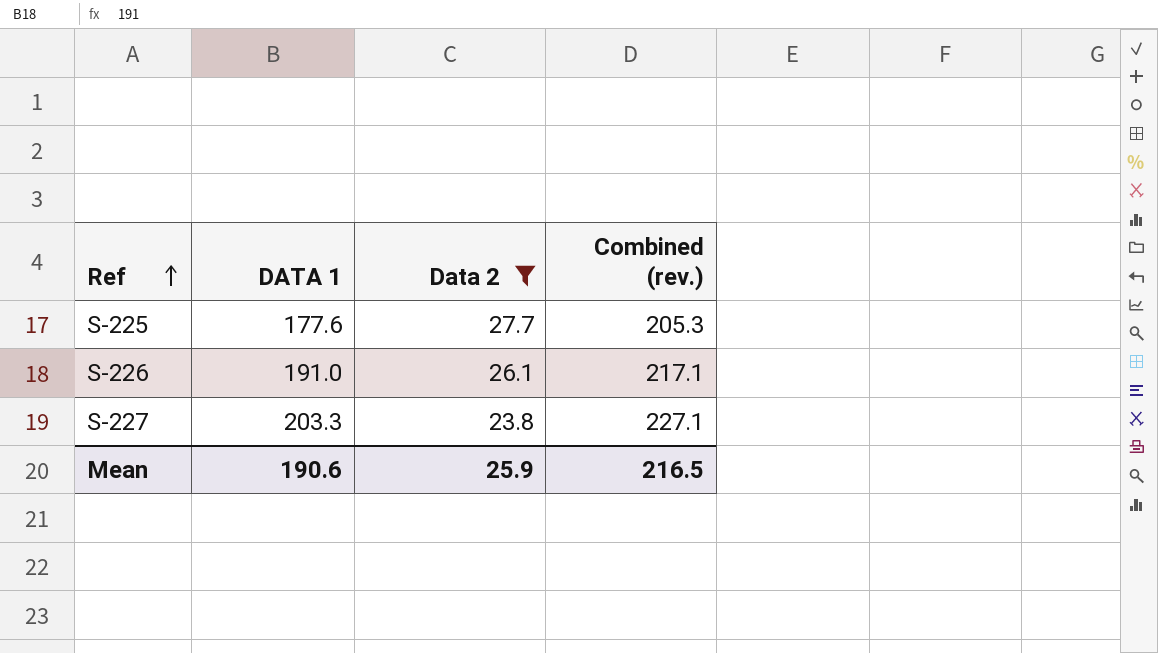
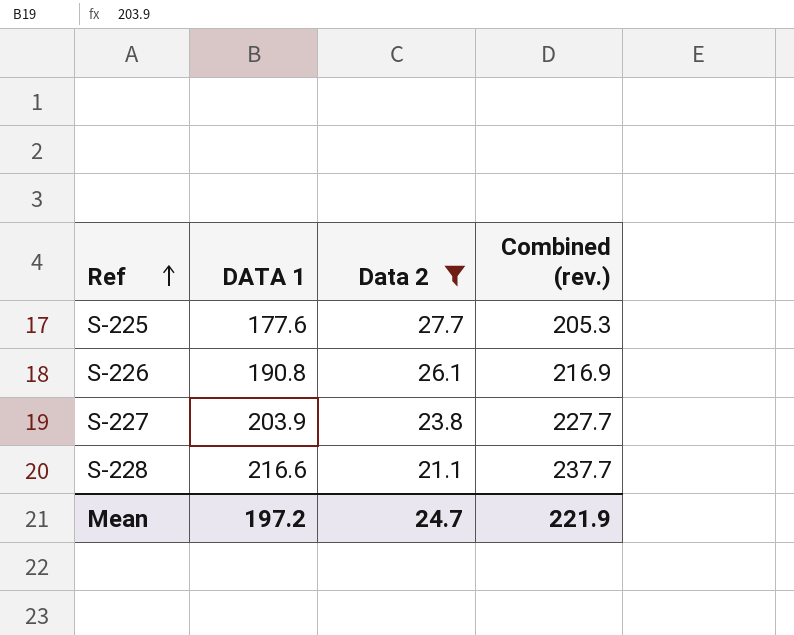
S-226 | DATA 1: 191.0 -> 190.8
S-226 | Combined (rev.): 217.1 -> 216.9
S-227 | DATA 1: 203.3 -> 203.9
S-227 | Combined (rev.): 227.1 -> 227.7
row S-228: none -> 216.6 | 21.1 | 237.7
Mean | DATA 1: 190.6 -> 197.2
Mean | Data 2: 25.9 -> 24.7
Mean | Combined (rev.): 216.5 -> 221.9

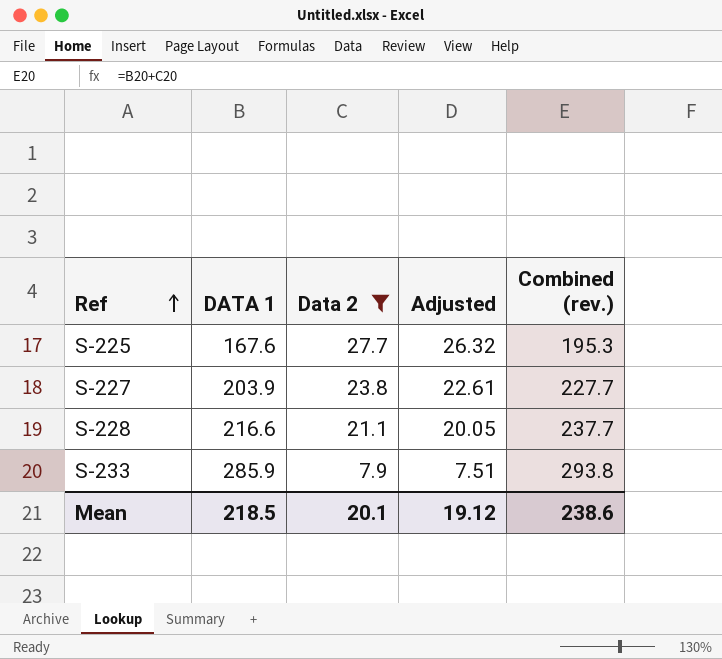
column Adjusted | formula: none -> [Data 2] * 0.95
row S-226: 190.8 | 26.1 | 216.9 -> none
S-225 | DATA 1: 177.6 -> 167.6
S-225 | Combined (rev.): 205.3 -> 195.3
row S-233: none -> 285.9 | 7.9 | 7.51 | 293.8
Mean | DATA 1: 197.2 -> 218.5
Mean | Data 2: 24.7 -> 20.1
Mean | Combined (rev.): 221.9 -> 238.6

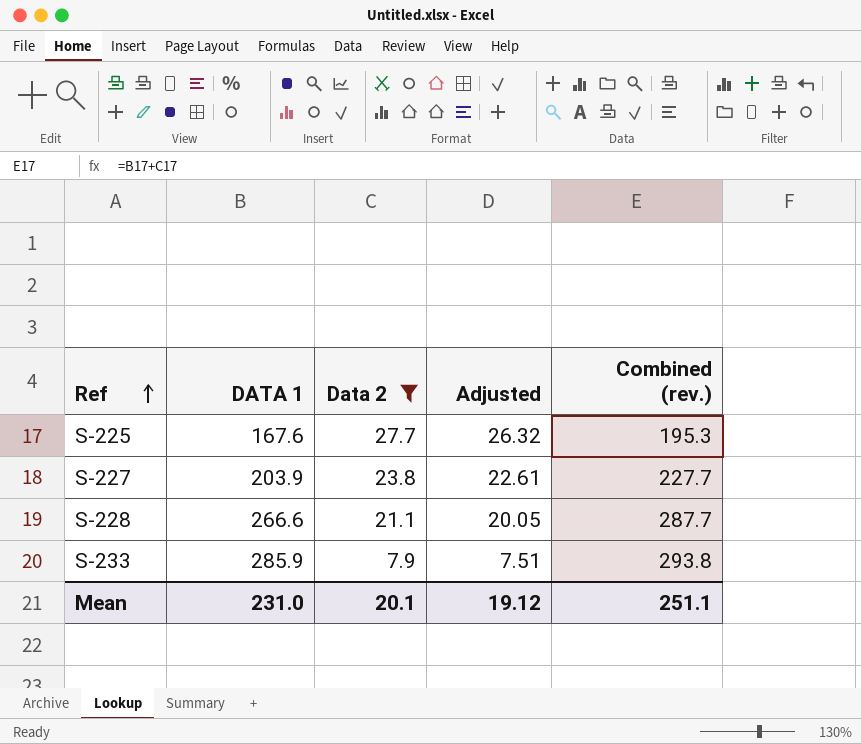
S-228 | DATA 1: 216.6 -> 266.6
S-228 | Combined (rev.): 237.7 -> 287.7
Mean | DATA 1: 218.5 -> 231.0
Mean | Combined (rev.): 238.6 -> 251.1

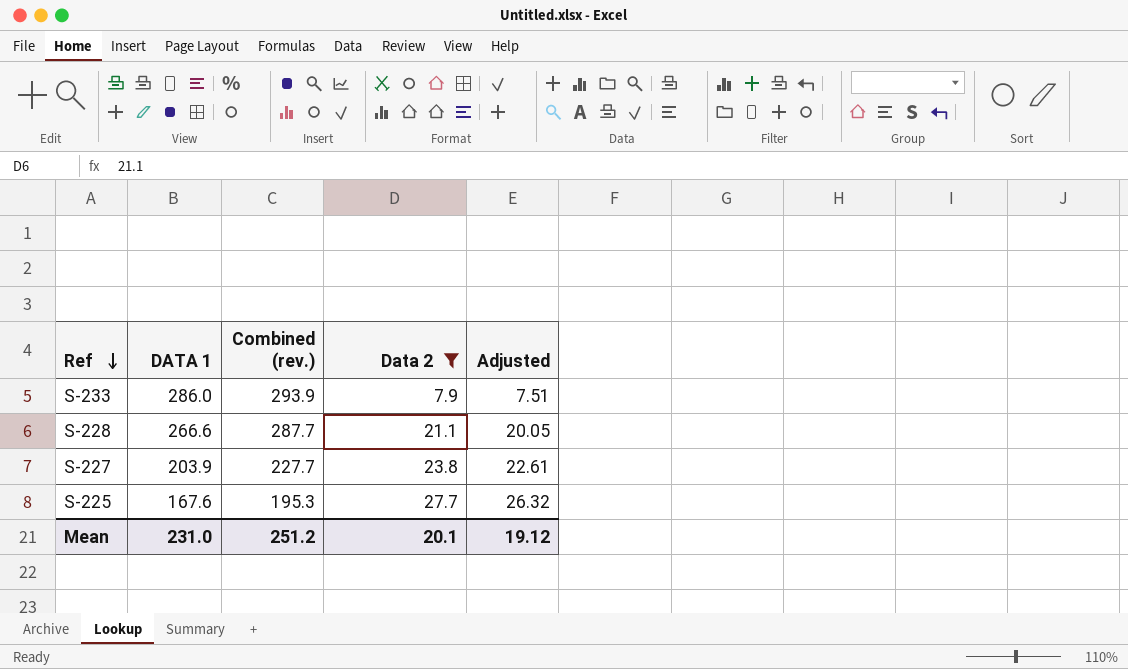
row order: Ref ascending -> Ref descending
column Combined (rev.) | position: 5 -> 3
S-233 | DATA 1: 285.9 -> 286.0
S-233 | Combined (rev.): 293.8 -> 293.9
Mean | Combined (rev.): 251.1 -> 251.2

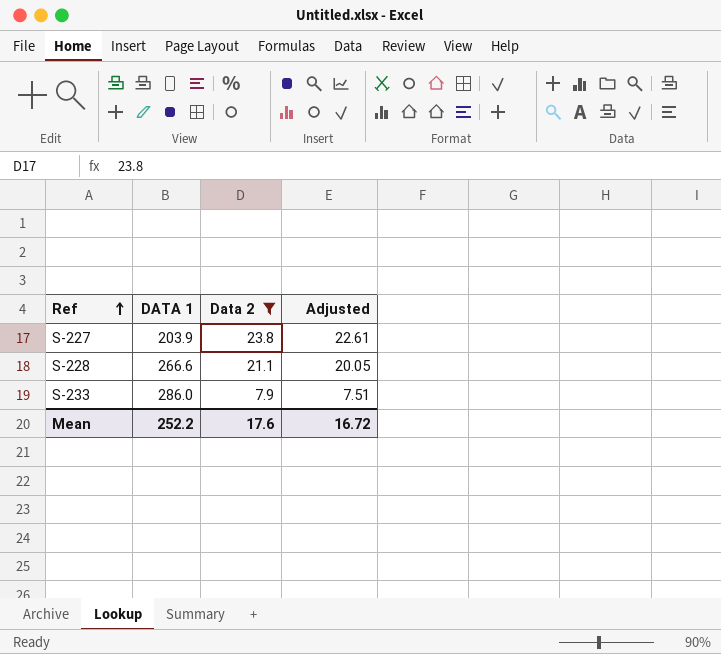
row order: Ref descending -> Ref ascending
column Combined (rev.) | formula: [DATA 1] + [Data 2] -> none
row S-225: 167.6 | 195.3 | 27.7 | 26.32 -> none
Mean | DATA 1: 231.0 -> 252.2
Mean | Data 2: 20.1 -> 17.6
Mean | Adjusted: 19.12 -> 16.72

